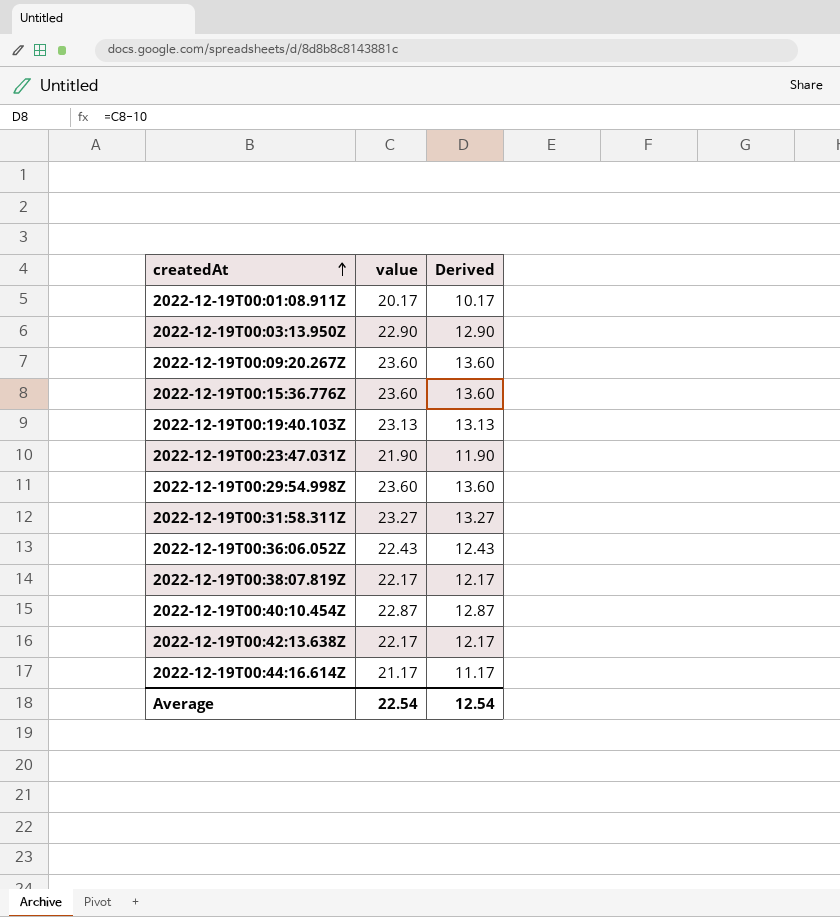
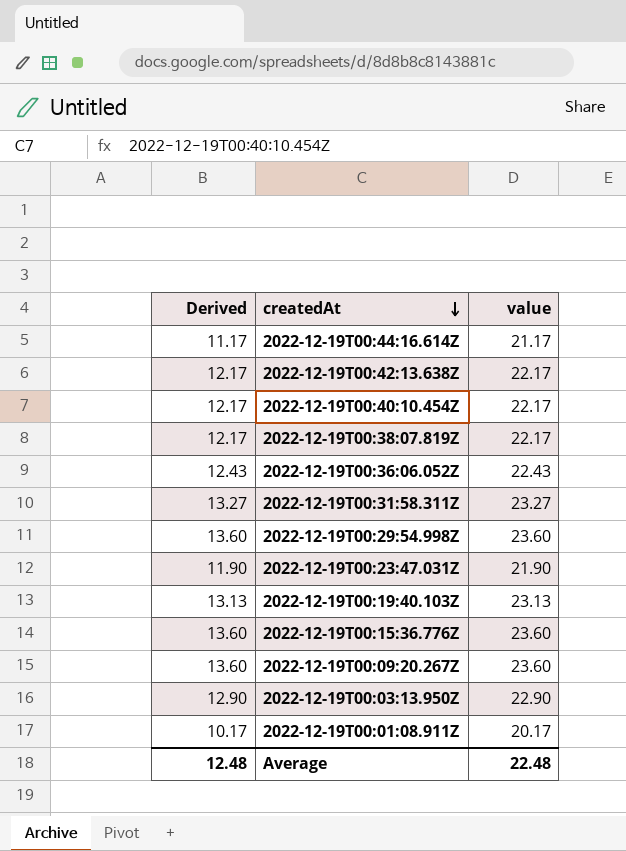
row order: createdAt ascending -> createdAt descending
column Derived | position: 3 -> 1
2022-12-19T00:40:10.454Z | Derived: 12.87 -> 12.17
2022-12-19T00:40:10.454Z | value: 22.87 -> 22.17
Average | Derived: 12.54 -> 12.48
Average | value: 22.54 -> 22.48

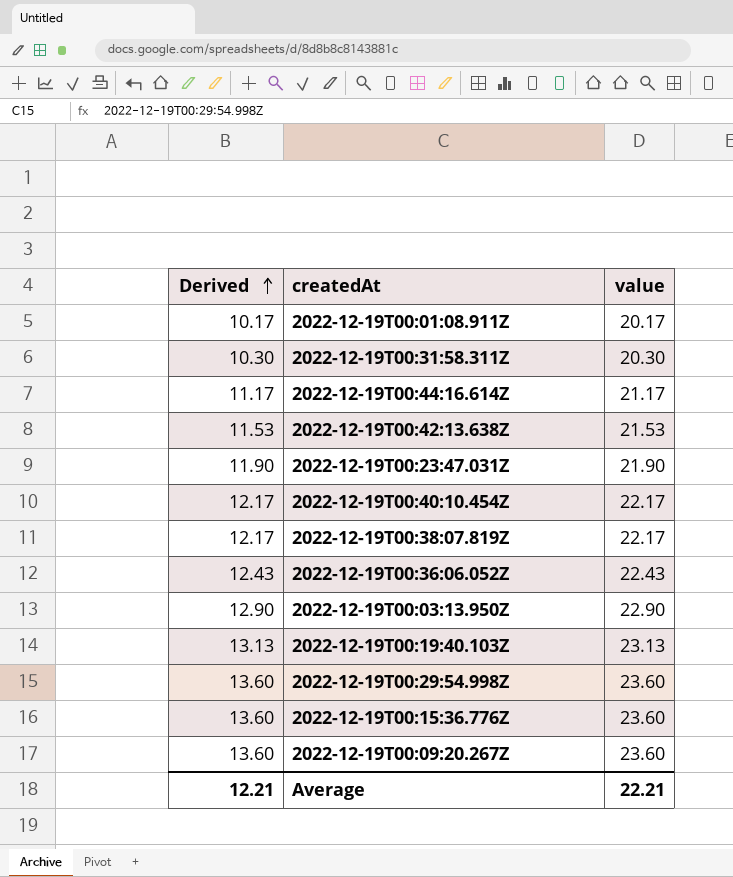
row order: createdAt descending -> Derived ascending
2022-12-19T00:31:58.311Z | Derived: 13.27 -> 10.30
2022-12-19T00:31:58.311Z | value: 23.27 -> 20.30
2022-12-19T00:42:13.638Z | Derived: 12.17 -> 11.53
2022-12-19T00:42:13.638Z | value: 22.17 -> 21.53
Average | Derived: 12.48 -> 12.21
Average | value: 22.48 -> 22.21

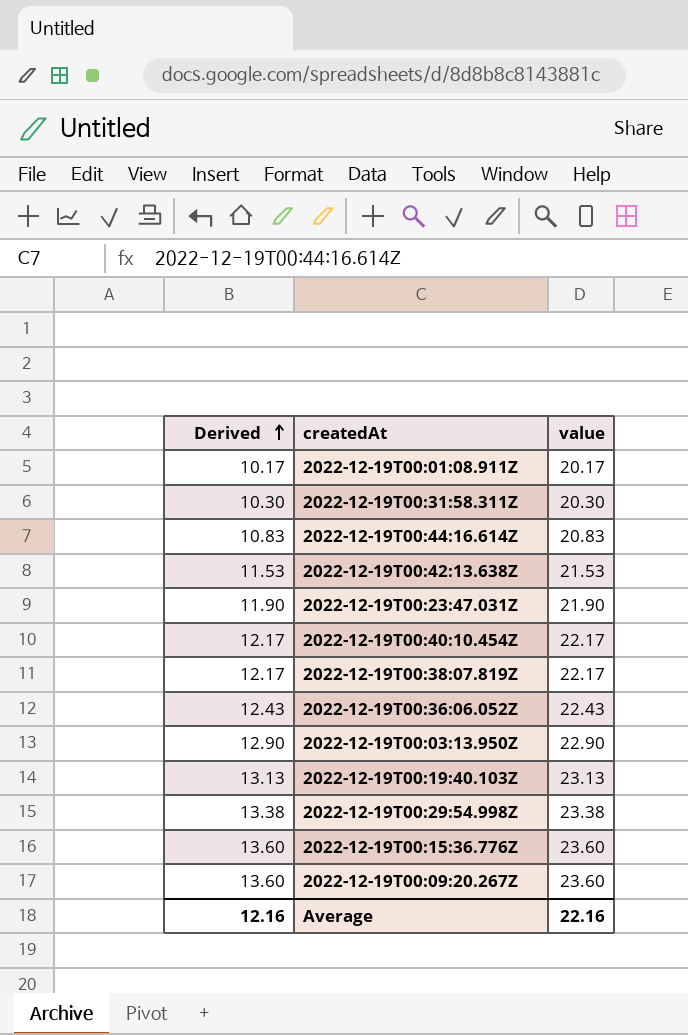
2022-12-19T00:44:16.614Z | Derived: 11.17 -> 10.83
2022-12-19T00:44:16.614Z | value: 21.17 -> 20.83
2022-12-19T00:29:54.998Z | Derived: 13.60 -> 13.38
2022-12-19T00:29:54.998Z | value: 23.60 -> 23.38
Average | Derived: 12.21 -> 12.16
Average | value: 22.21 -> 22.16

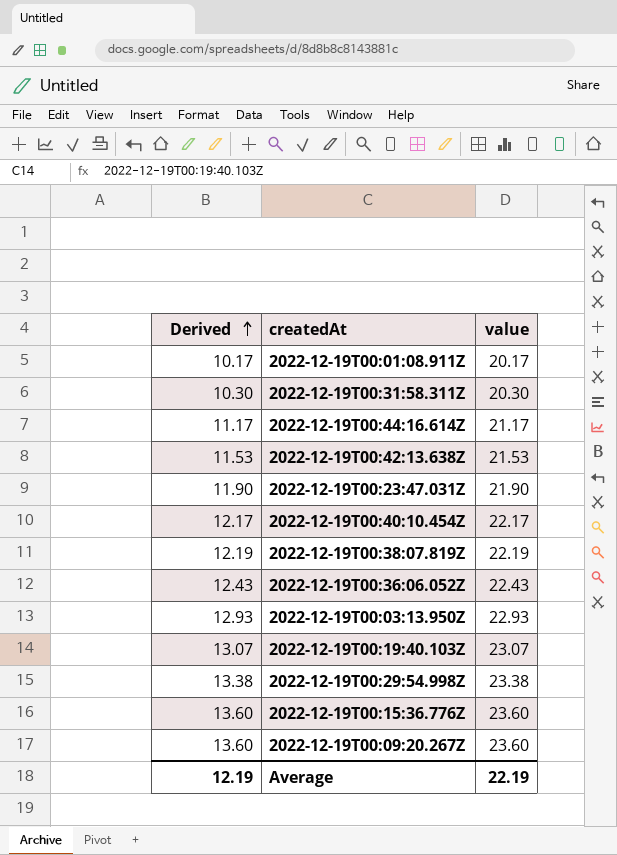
2022-12-19T00:44:16.614Z | Derived: 10.83 -> 11.17
2022-12-19T00:44:16.614Z | value: 20.83 -> 21.17
2022-12-19T00:38:07.819Z | Derived: 12.17 -> 12.19
2022-12-19T00:38:07.819Z | value: 22.17 -> 22.19
2022-12-19T00:03:13.950Z | Derived: 12.90 -> 12.93
2022-12-19T00:03:13.950Z | value: 22.90 -> 22.93
2022-12-19T00:19:40.103Z | Derived: 13.13 -> 13.07
2022-12-19T00:19:40.103Z | value: 23.13 -> 23.07
Average | Derived: 12.16 -> 12.19
Average | value: 22.16 -> 22.19

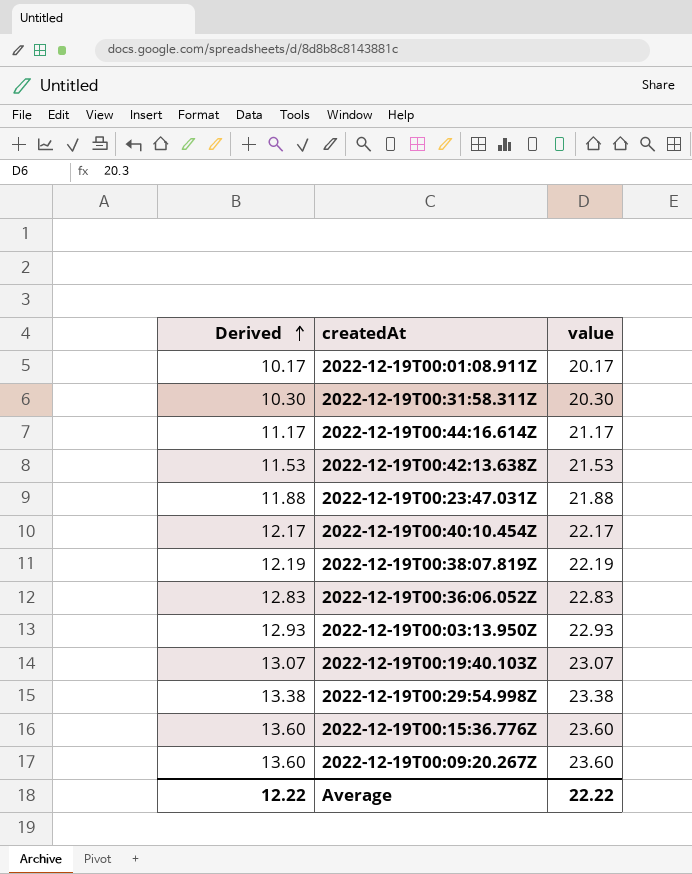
2022-12-19T00:23:47.031Z | Derived: 11.90 -> 11.88
2022-12-19T00:23:47.031Z | value: 21.90 -> 21.88
2022-12-19T00:36:06.052Z | Derived: 12.43 -> 12.83
2022-12-19T00:36:06.052Z | value: 22.43 -> 22.83
Average | Derived: 12.19 -> 12.22
Average | value: 22.19 -> 22.22

